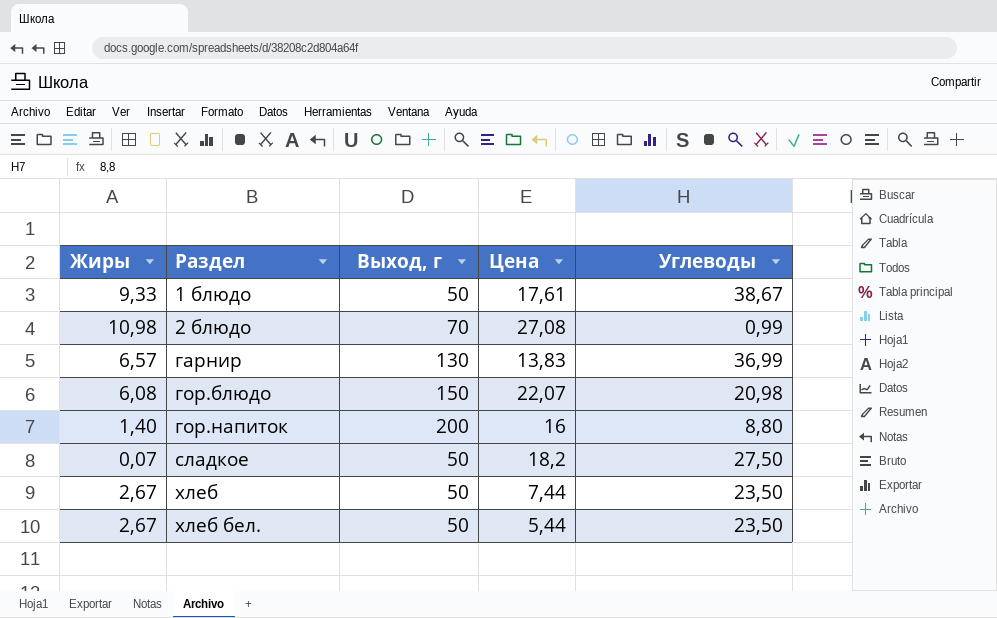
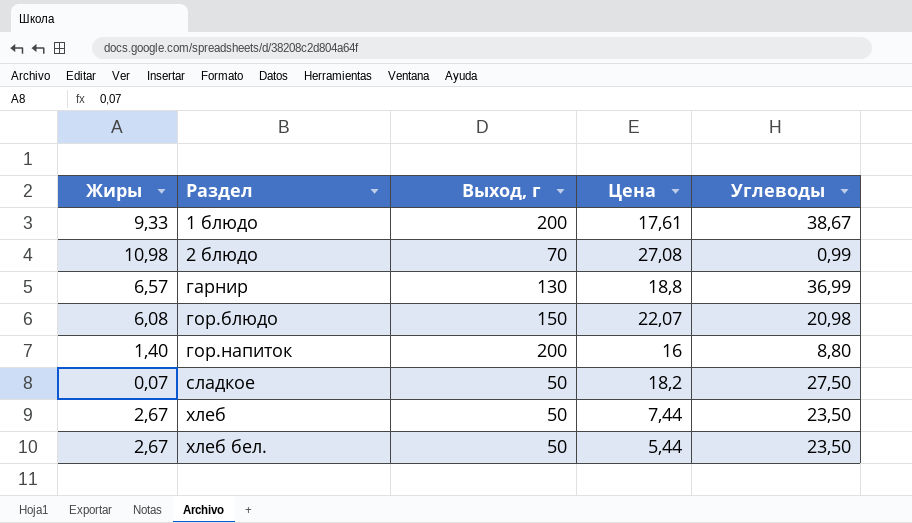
1 блюдо | Выход, г: 50 -> 200
гарнир | Цена: 13,83 -> 18,8

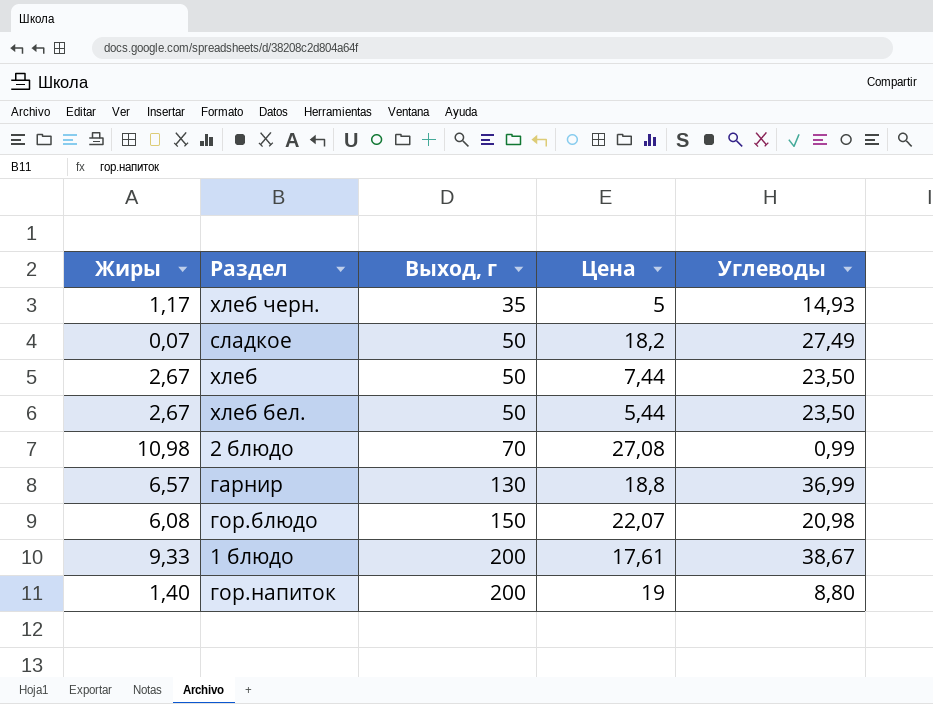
row order: Раздел ascending -> Выход, г ascending
row хлеб черн.: none -> 1,17 | 35 | 5 | 14,93
сладкое | Углеводы: 27,50 -> 27,49
гор.напиток | Цена: 16 -> 19

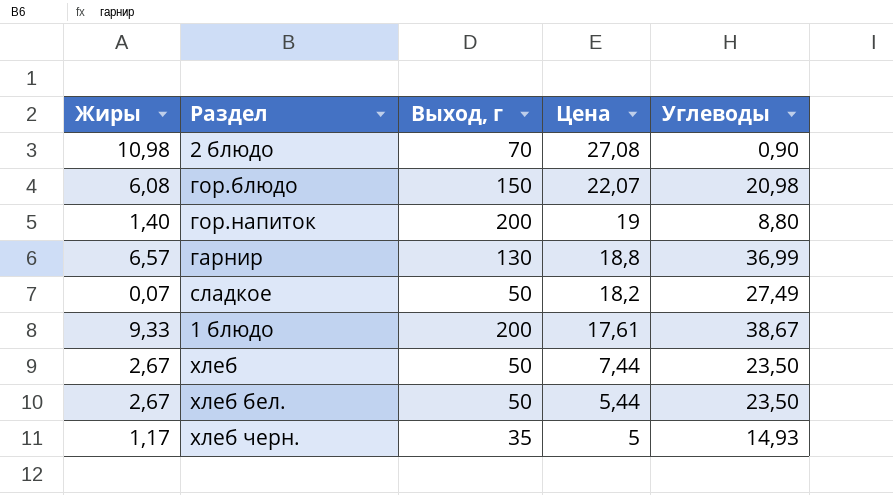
row order: Выход, г ascending -> Цена descending
2 блюдо | Углеводы: 0,99 -> 0,90

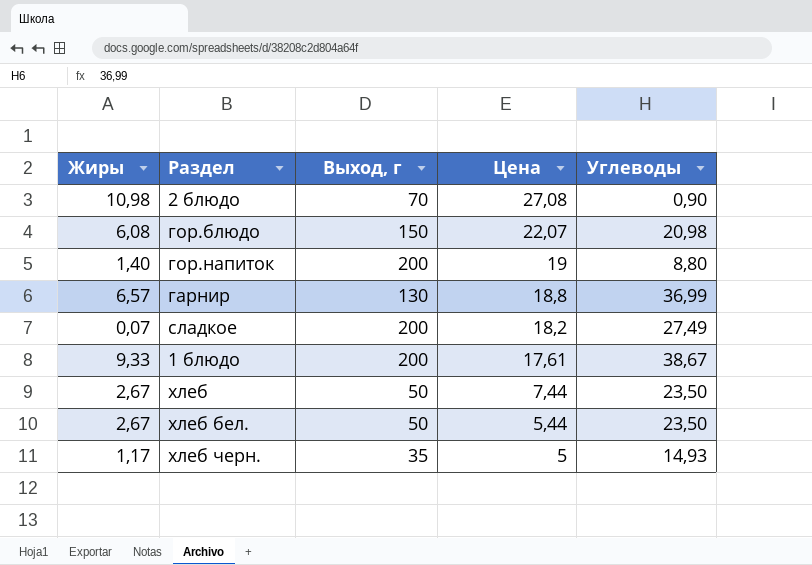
сладкое | Выход, г: 50 -> 200

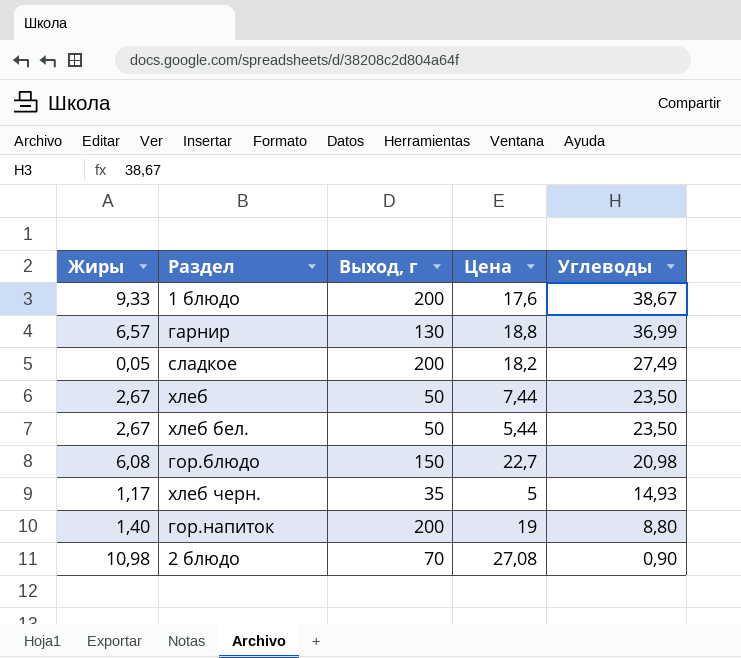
row order: Цена descending -> Углеводы descending
1 блюдо | Цена: 17,61 -> 17,6
сладкое | Жиры: 0,07 -> 0,05
гор.блюдо | Цена: 22,07 -> 22,7

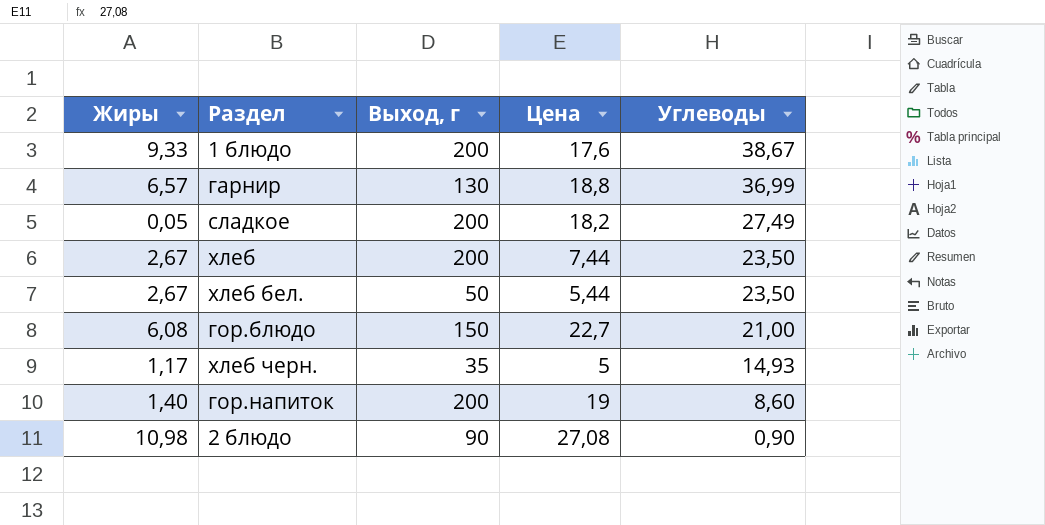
хлеб | Выход, г: 50 -> 200
гор.блюдо | Углеводы: 20,98 -> 21,00
гор.напиток | Углеводы: 8,80 -> 8,60
2 блюдо | Выход, г: 70 -> 90

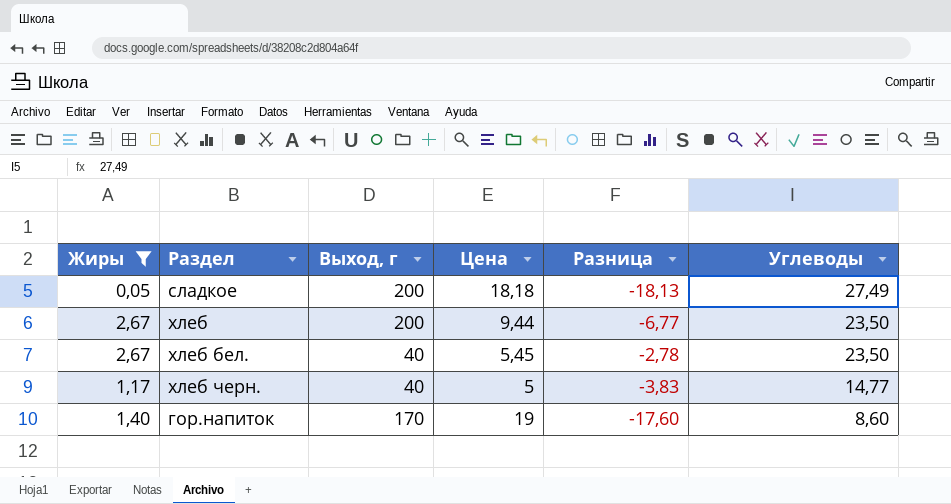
filter: none -> Жиры <= 2,67
column Разница | formula: none -> [Жиры] - [Цена]
сладкое | Цена: 18,2 -> 18,18
хлеб | Цена: 7,44 -> 9,44
хлеб бел. | Выход, г: 50 -> 40
хлеб бел. | Цена: 5,44 -> 5,45
хлеб черн. | Выход, г: 35 -> 40
хлеб черн. | Углеводы: 14,93 -> 14,77
гор.напиток | Выход, г: 200 -> 170

